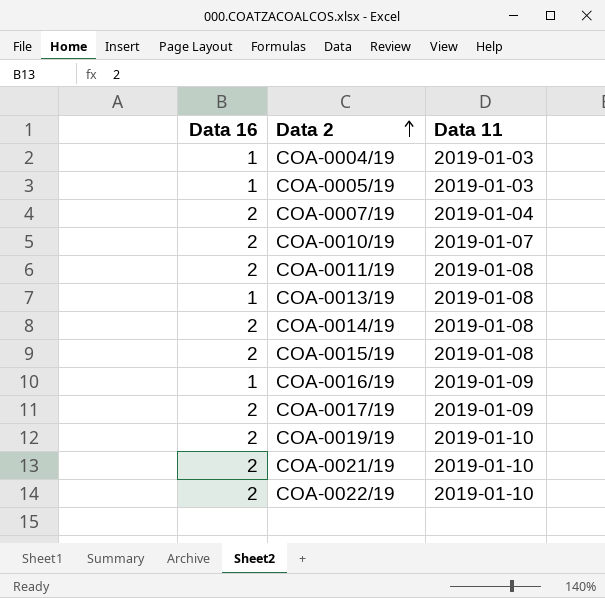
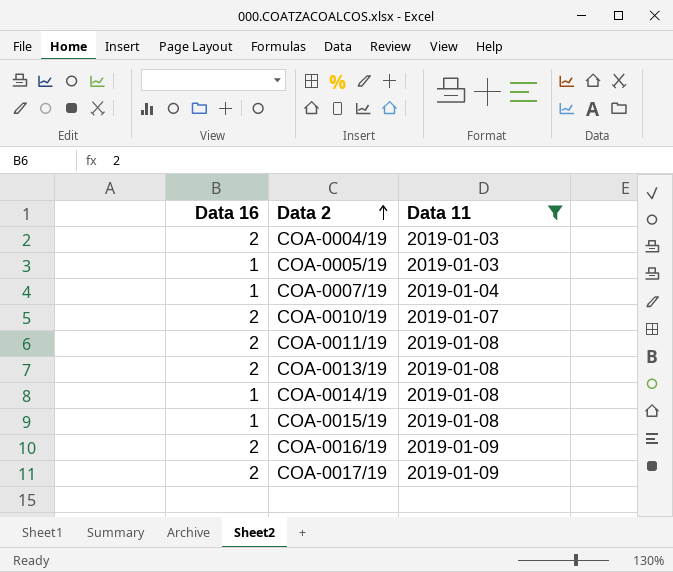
filter: none -> Data 11 != 2019-01-10
COA-0004/19 | Data 16: 1 -> 2
COA-0007/19 | Data 16: 2 -> 1
COA-0013/19 | Data 16: 1 -> 2
COA-0014/19 | Data 16: 2 -> 1
COA-0015/19 | Data 16: 2 -> 1
COA-0016/19 | Data 16: 1 -> 2

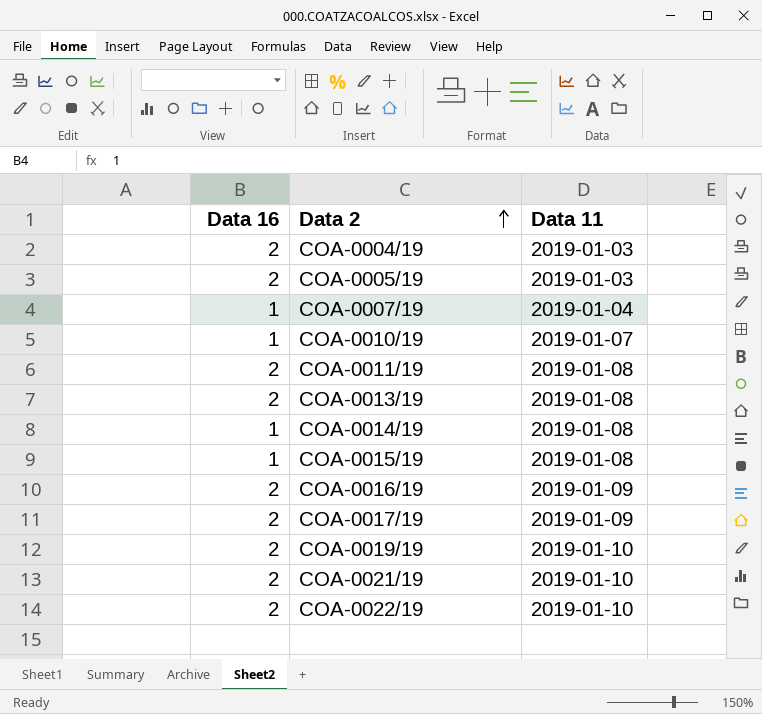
filter: Data 11 != 2019-01-10 -> none
COA-0005/19 | Data 16: 1 -> 2
COA-0010/19 | Data 16: 2 -> 1

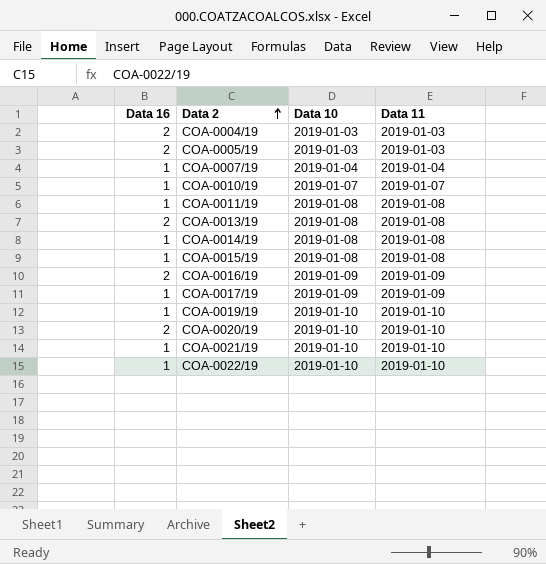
column Data 10 | position: none -> 3
COA-0011/19 | Data 16: 2 -> 1
COA-0017/19 | Data 16: 2 -> 1
COA-0019/19 | Data 16: 2 -> 1
row COA-0020/19: none -> 2 | 2019-01-10 | 2019-01-10
COA-0021/19 | Data 16: 2 -> 1
COA-0022/19 | Data 16: 2 -> 1

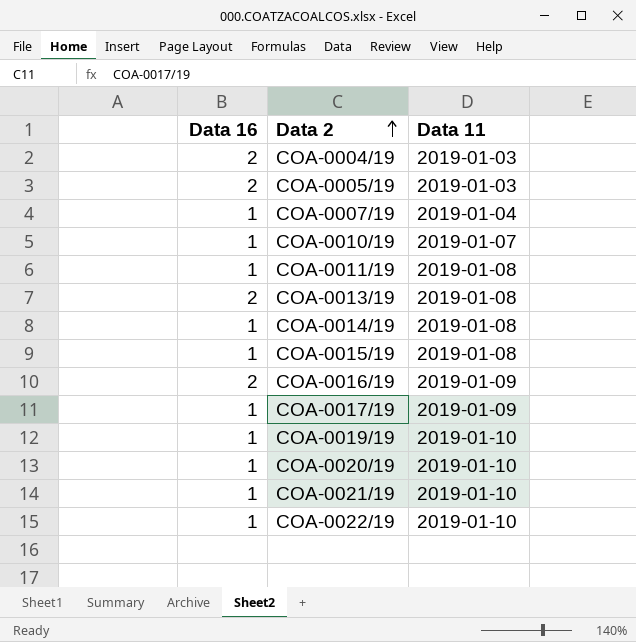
column Data 10 | position: 3 -> none
COA-0020/19 | Data 16: 2 -> 1

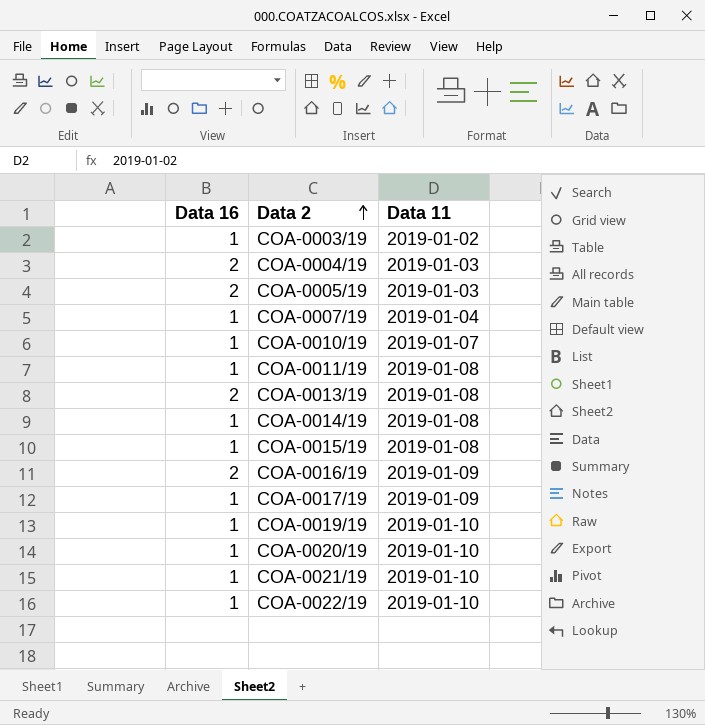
row COA-0003/19: none -> 1 | 2019-01-02

